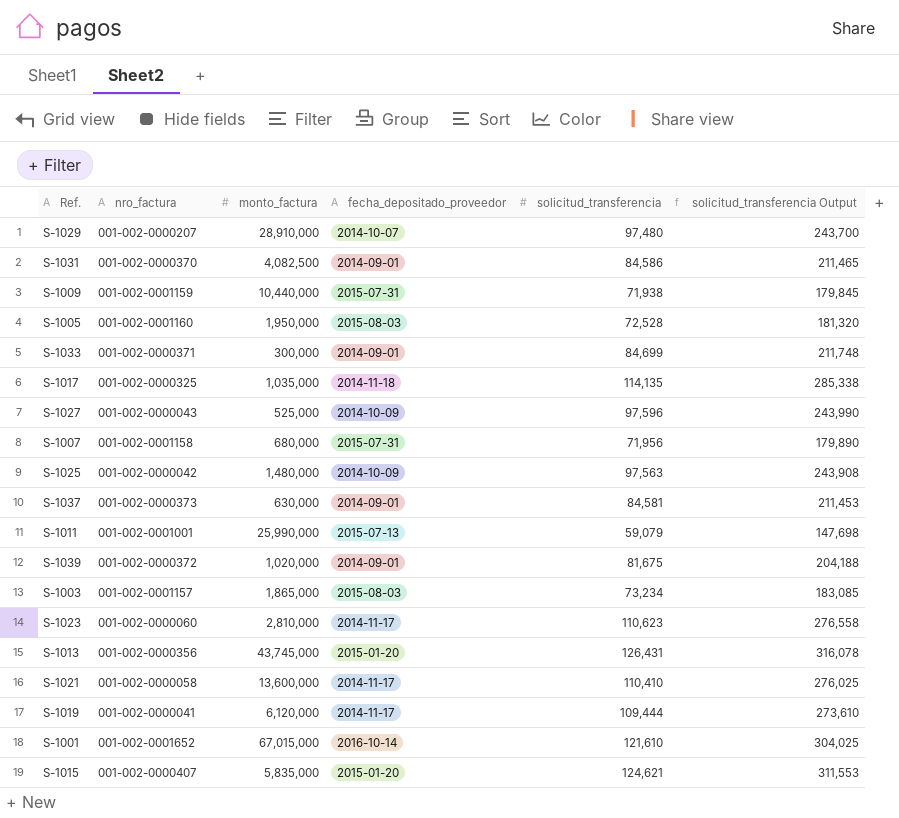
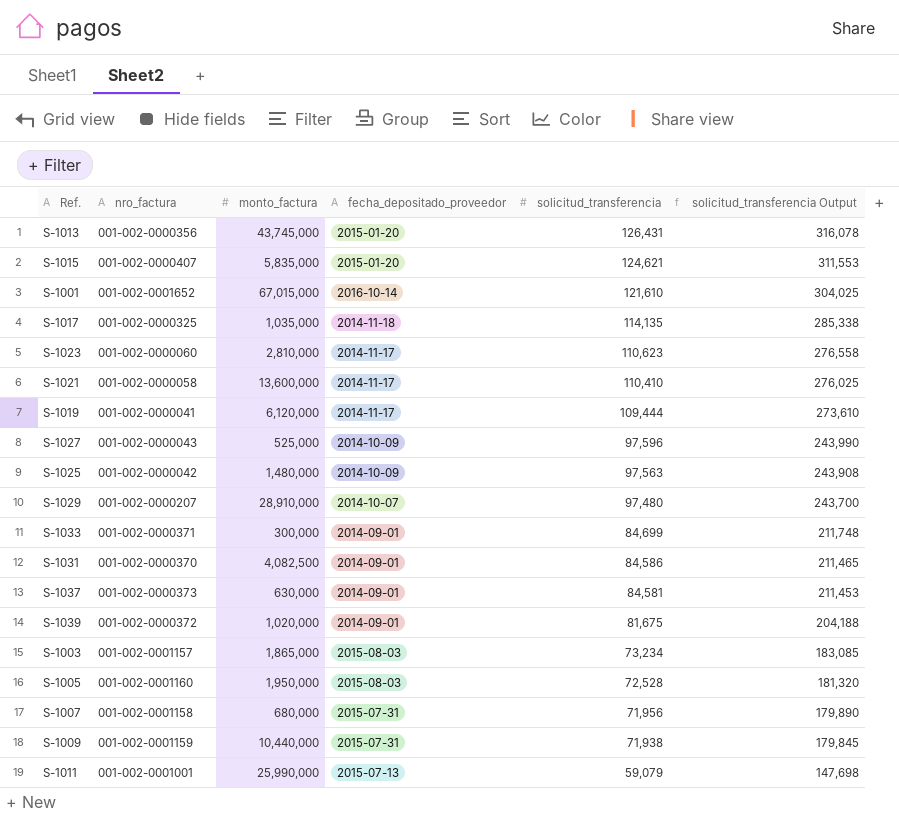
row order: none -> solicitud_transferencia descending

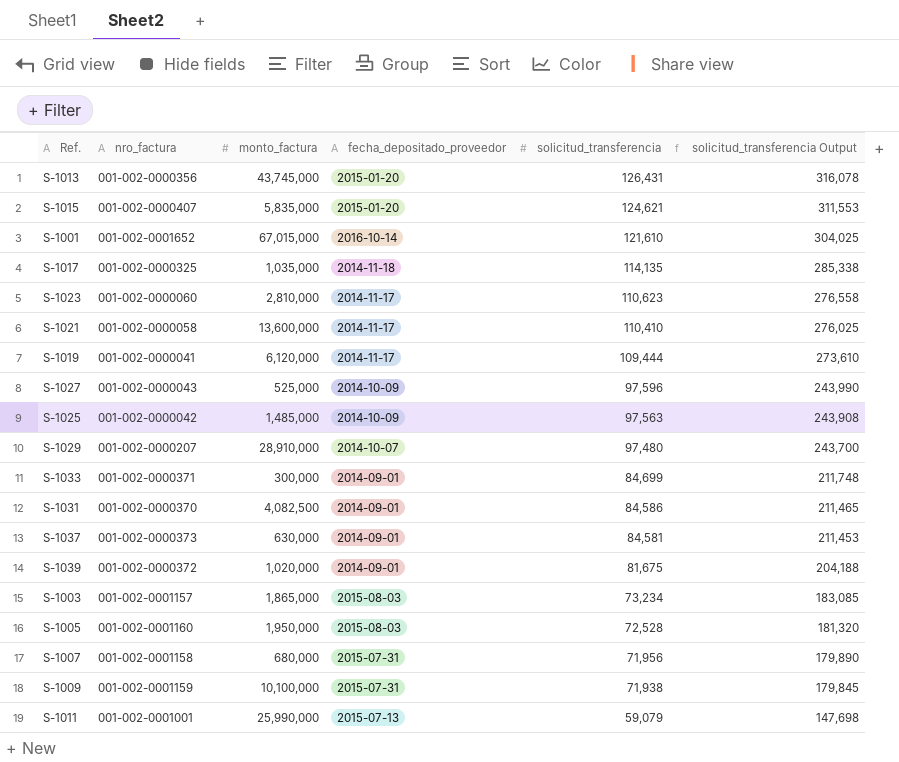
S-1025 | monto_factura: 1,480,000 -> 1,485,000
S-1009 | monto_factura: 10,440,000 -> 10,100,000

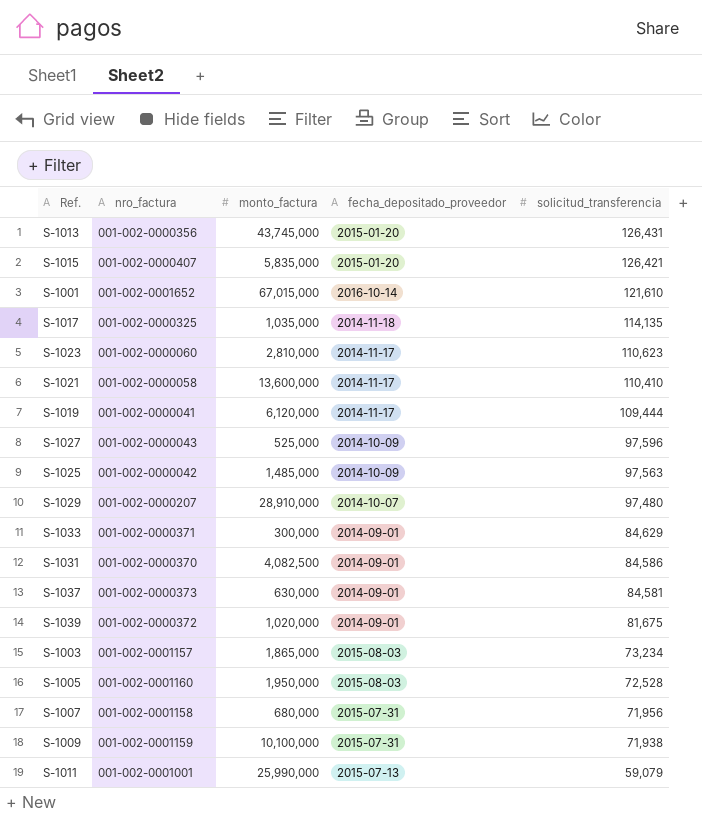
column solicitud_transferencia Output | formula: [solicitud_transferencia] * 2.5 -> none
S-1015 | solicitud_transferencia: 124,621 -> 126,421
S-1033 | solicitud_transferencia: 84,699 -> 84,629

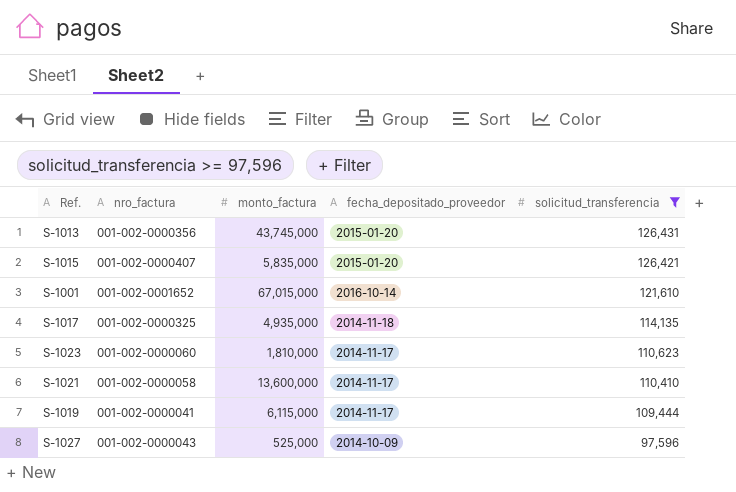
filter: none -> solicitud_transferencia >= 97,596
S-1017 | monto_factura: 1,035,000 -> 4,935,000
S-1023 | monto_factura: 2,810,000 -> 1,810,000
S-1019 | monto_factura: 6,120,000 -> 6,115,000

